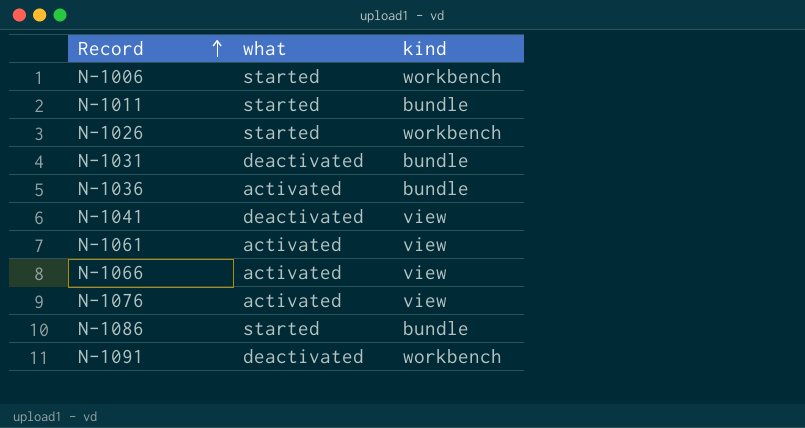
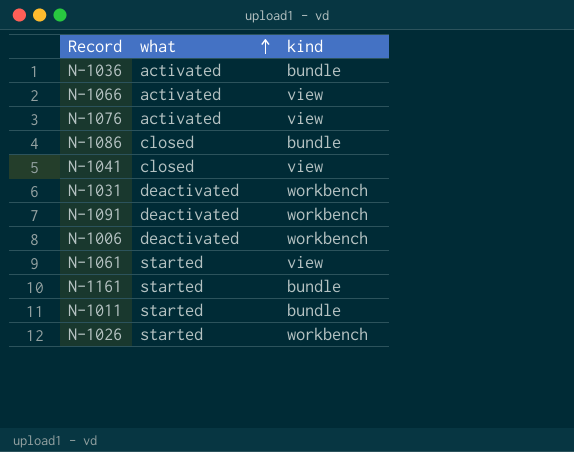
row order: Record ascending -> what ascending
N-1086 | what: started -> closed
N-1041 | what: deactivated -> closed
N-1031 | kind: bundle -> workbench
N-1006 | what: started -> deactivated
N-1061 | what: activated -> started
row N-1161: none -> started | bundle

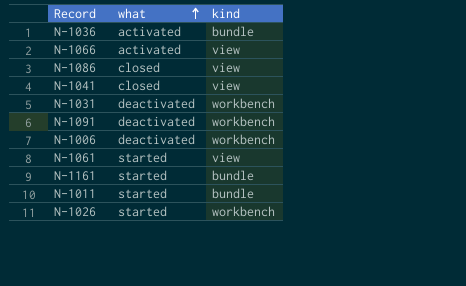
row N-1076: activated | view -> none
N-1086 | kind: bundle -> view

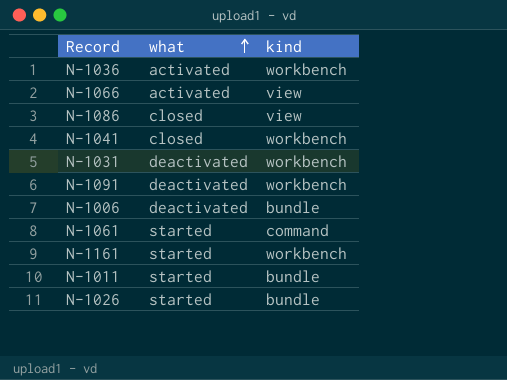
N-1036 | kind: bundle -> workbench
N-1041 | kind: view -> workbench
N-1006 | kind: workbench -> bundle
N-1061 | kind: view -> command
N-1161 | kind: bundle -> workbench
N-1026 | kind: workbench -> bundle

